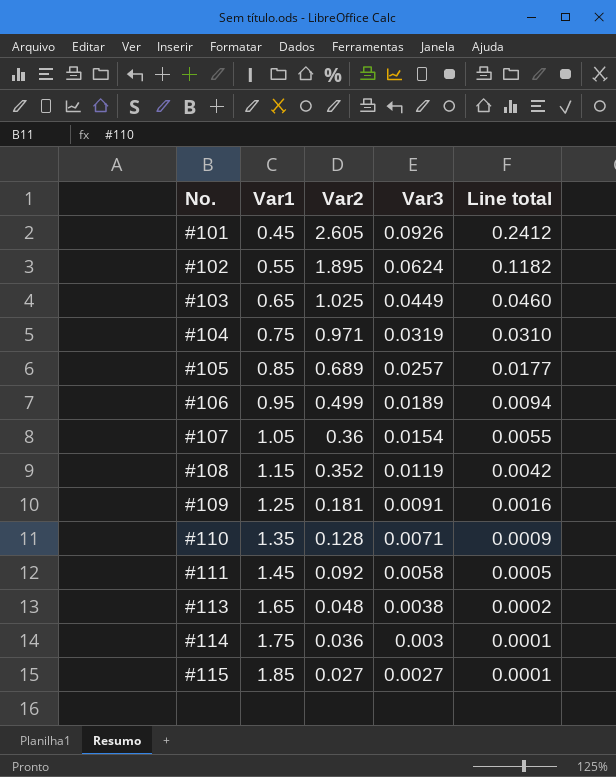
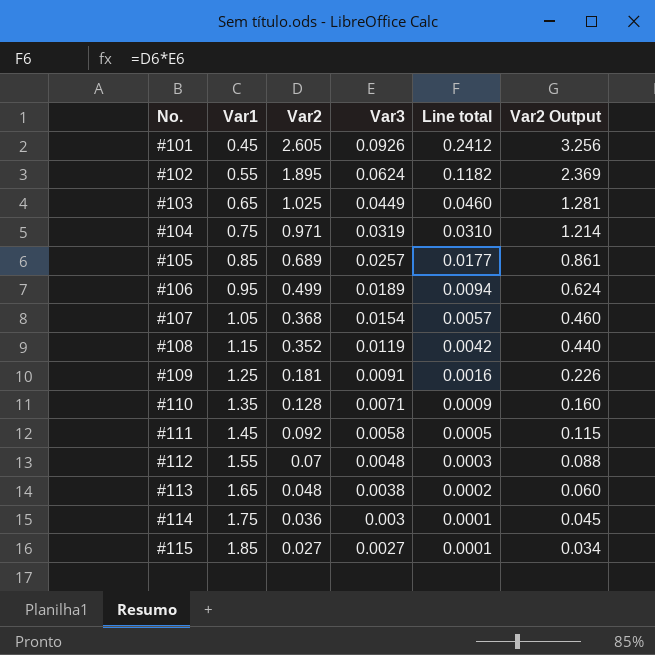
column Var2 Output | formula: none -> [Var2] * 1.25
#107 | Var2: 0.36 -> 0.368
#107 | Line total: 0.0055 -> 0.0057
row #112: none -> 1.55 | 0.07 | 0.0048 | 0.0003 | 0.088

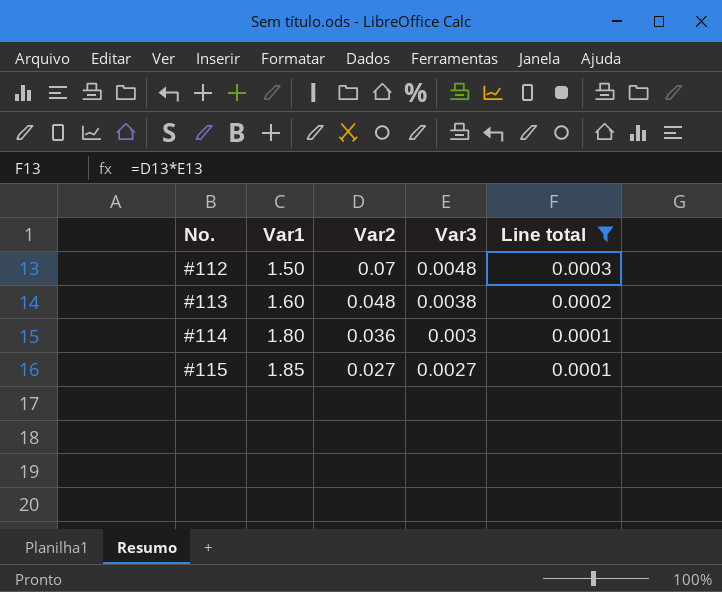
filter: none -> Line total <= 0.0003
column Var2 Output | formula: [Var2] * 1.25 -> none
#112 | Var1: 1.55 -> 1.50
#113 | Var1: 1.65 -> 1.60
#114 | Var1: 1.75 -> 1.80

